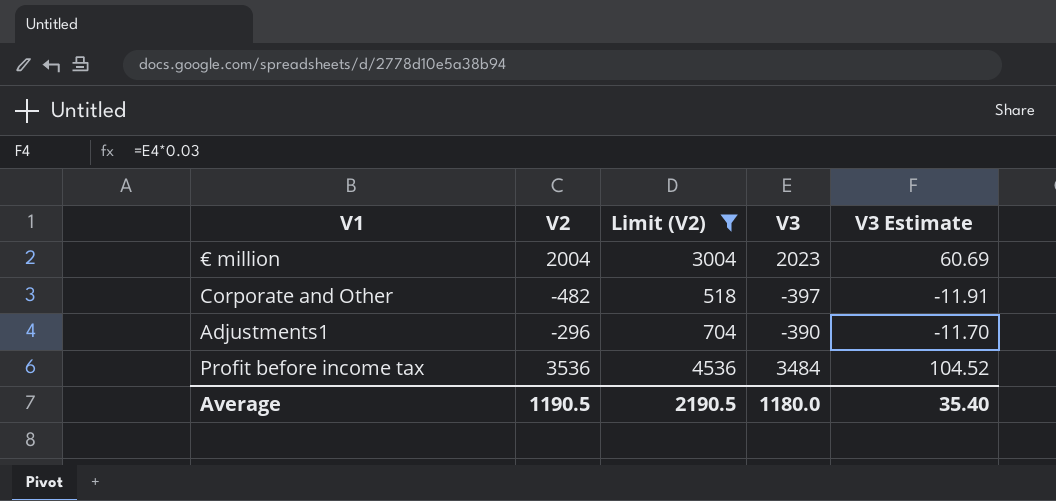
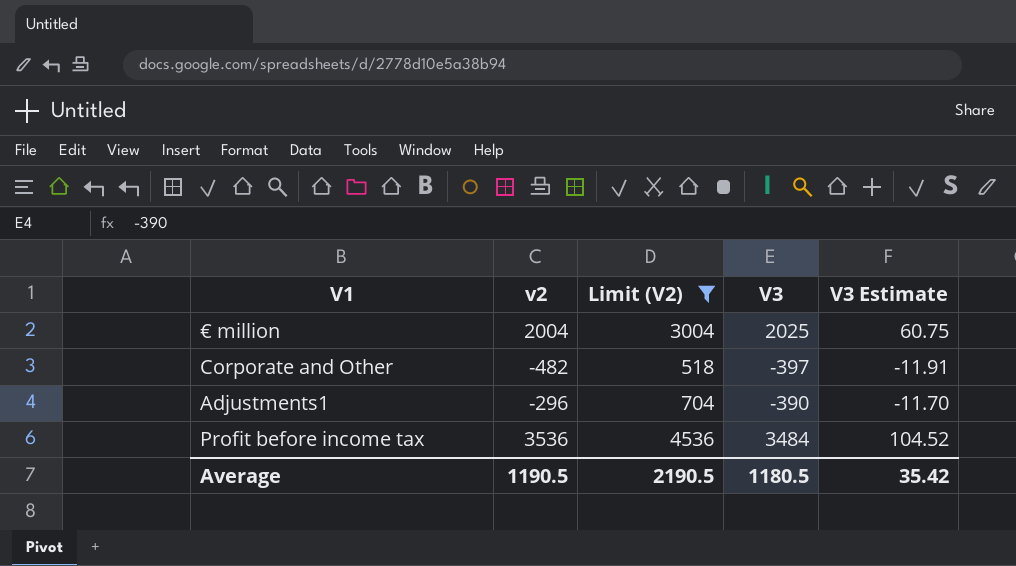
column name: V2 -> v2
€ million | V3: 2023 -> 2025
€ million | V3 Estimate: 60.69 -> 60.75
Average | V3: 1180.0 -> 1180.5
Average | V3 Estimate: 35.40 -> 35.42

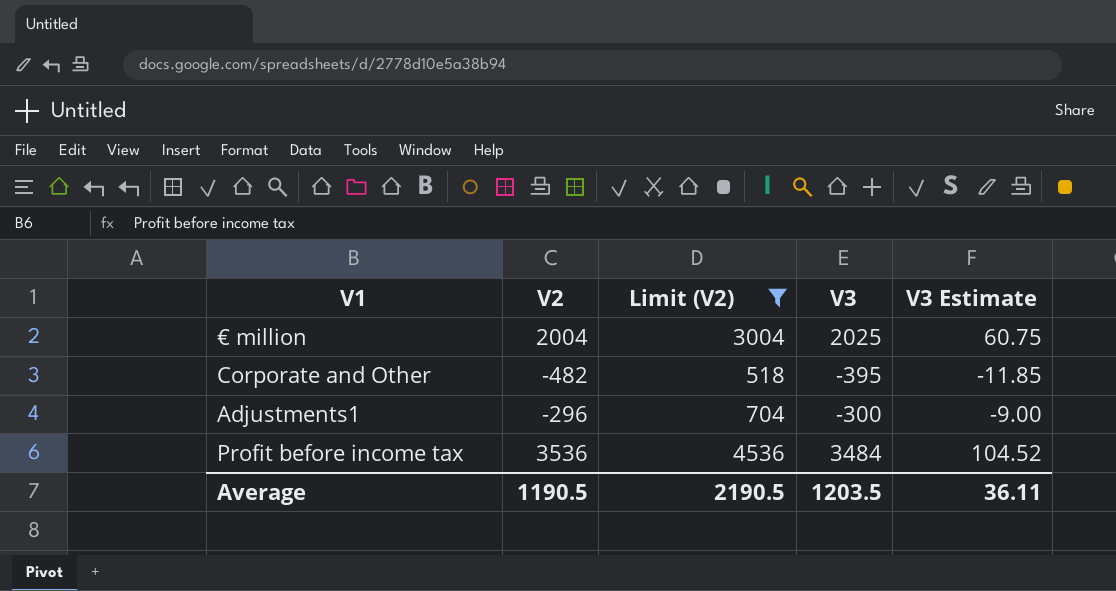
column name: v2 -> V2
Corporate and Other | V3: -397 -> -395
Corporate and Other | V3 Estimate: -11.91 -> -11.85
Adjustments1 | V3: -390 -> -300
Adjustments1 | V3 Estimate: -11.70 -> -9.00
Average | V3: 1180.5 -> 1203.5
Average | V3 Estimate: 35.42 -> 36.11

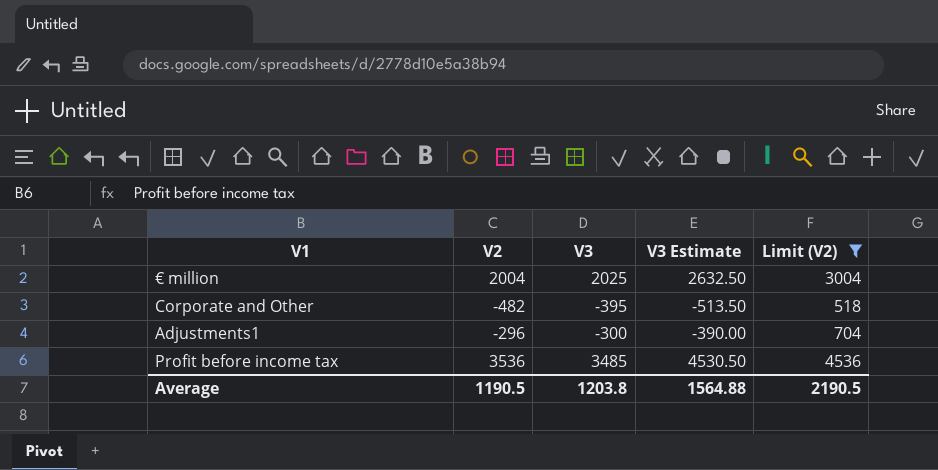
column V3 Estimate | formula: [V3] * 0.03 -> [V3] * 1.3
column Limit (V2) | position: 3 -> 5
Profit before income tax | V3: 3484 -> 3485
Average | V3: 1203.5 -> 1203.8
Average | V3 Estimate: 36.11 -> 1564.88

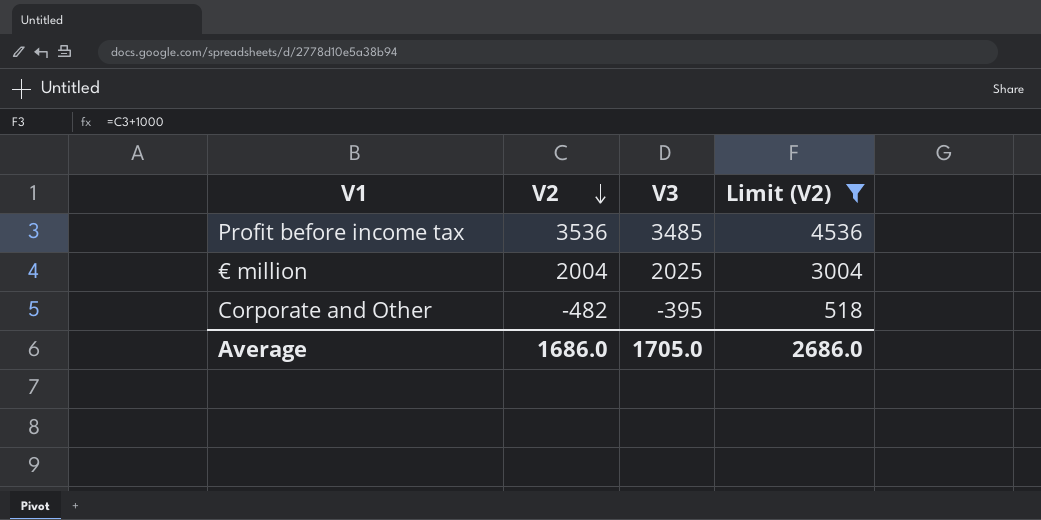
row order: none -> V2 descending
column V3 Estimate | formula: [V3] * 1.3 -> none
row Adjustments1: -296 | -300 | -390.00 | 704 -> none
Average | V2: 1190.5 -> 1686.0
Average | V3: 1203.8 -> 1705.0
Average | Limit (V2): 2190.5 -> 2686.0

